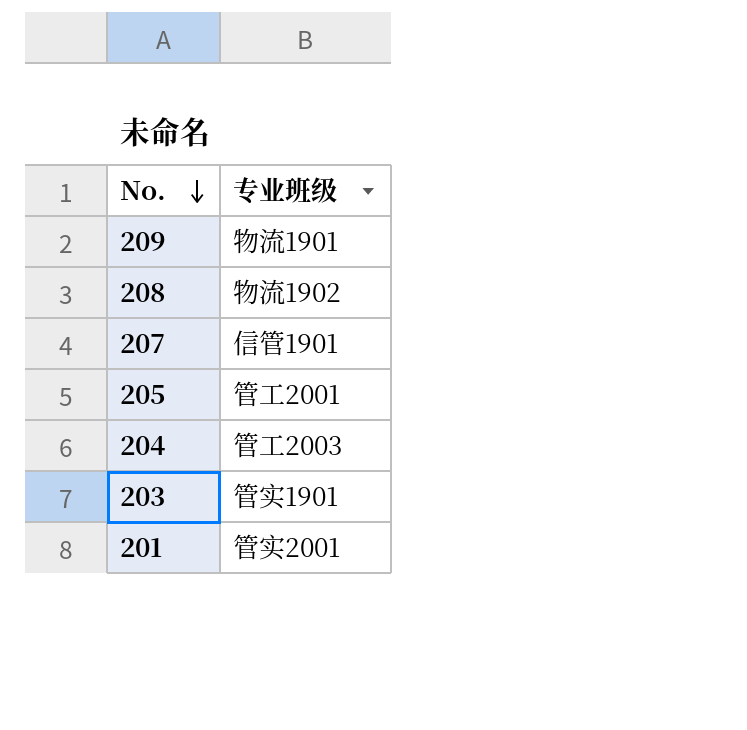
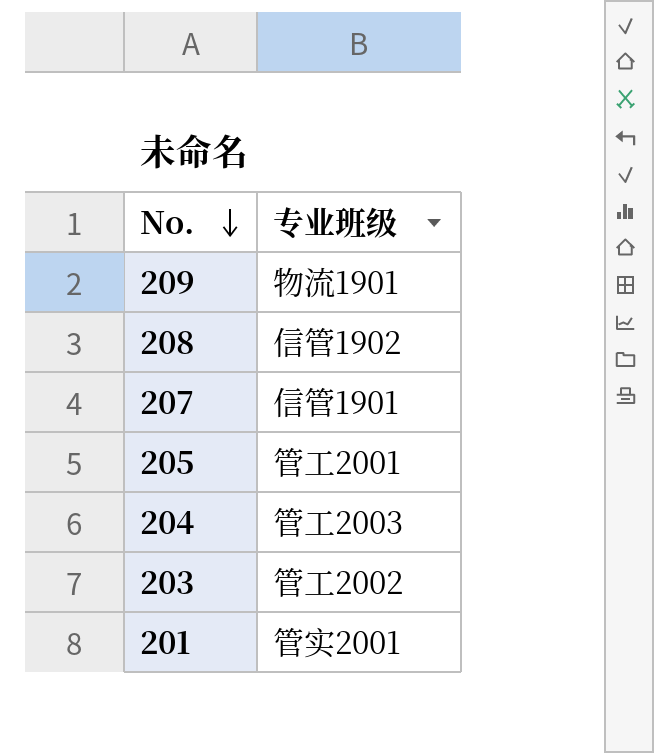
208 | 专业班级: 物流1902 -> 信管1902
203 | 专业班级: 管实1901 -> 管工2002

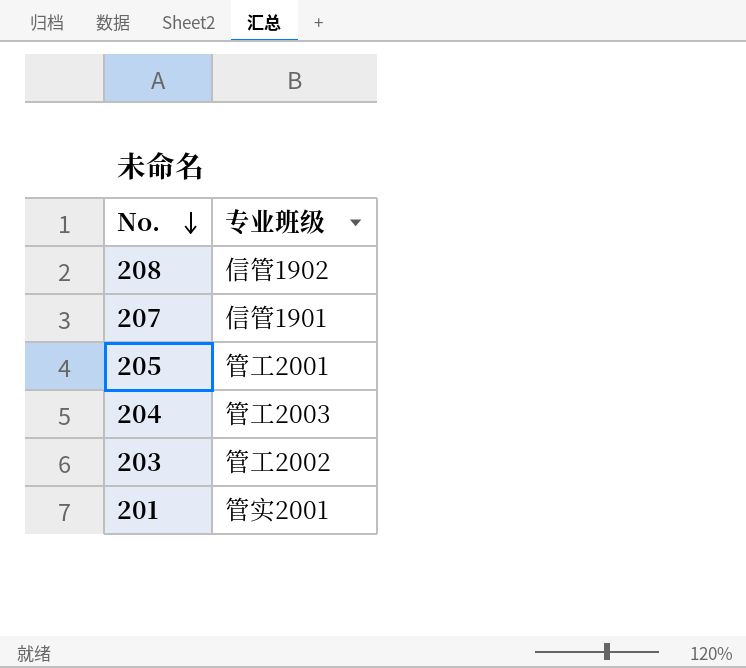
row 209: 物流1901 -> none

